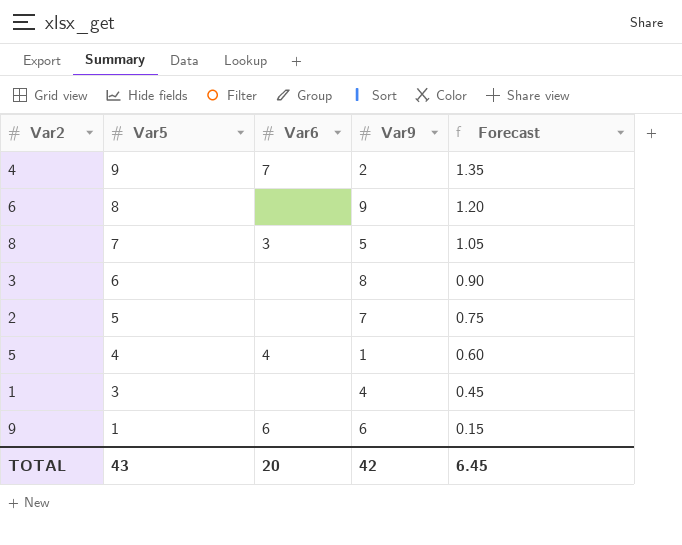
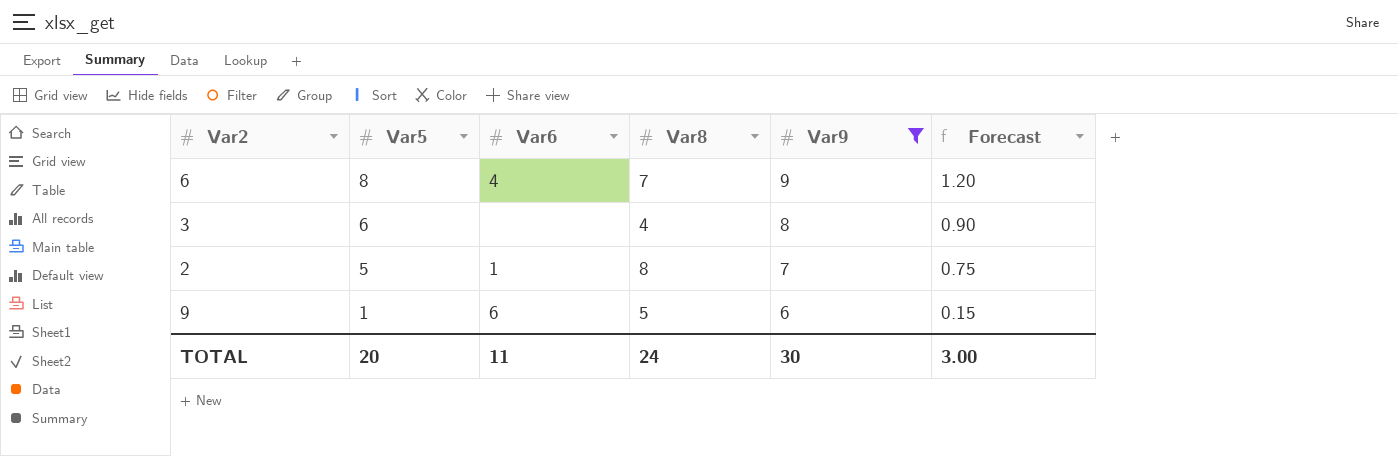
filter: none -> Var9 >= 6
column Var8 | position: none -> 4
6 | Var6: none -> 4
2 | Var6: none -> 1
TOTAL | Var5: 43 -> 20
TOTAL | Var6: 20 -> 11
TOTAL | Var9: 42 -> 30
TOTAL | Forecast: 6.45 -> 3.00

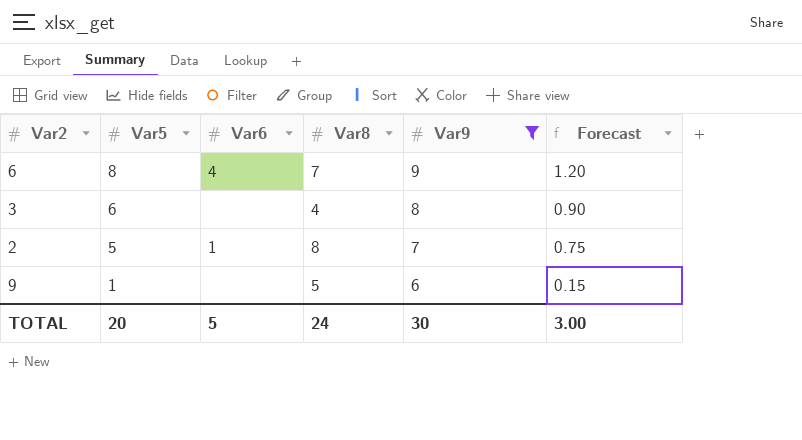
9 | Var6: 6 -> none
TOTAL | Var6: 11 -> 5

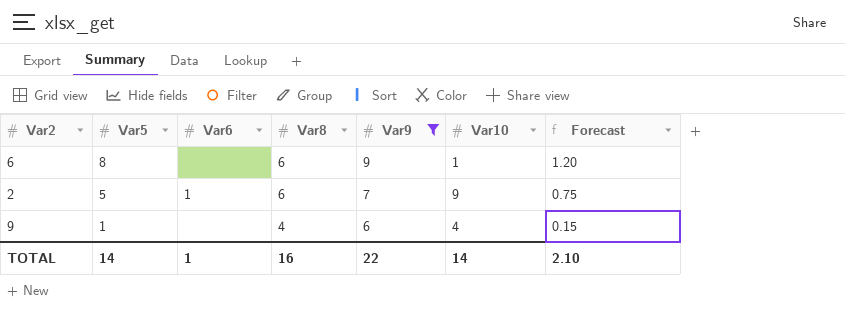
column Var10 | position: none -> 6
row 3: 6 | none | 4 | 8 | 0.90 -> none
6 | Var6: 4 -> none
6 | Var8: 7 -> 6
2 | Var8: 8 -> 6
9 | Var8: 5 -> 4
TOTAL | Var5: 20 -> 14
TOTAL | Var6: 5 -> 1
TOTAL | Var8: 24 -> 16
TOTAL | Var9: 30 -> 22
TOTAL | Forecast: 3.00 -> 2.10

